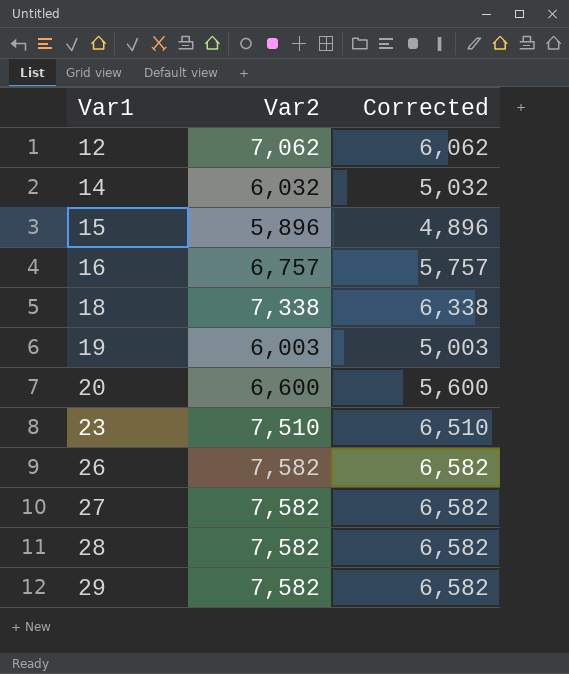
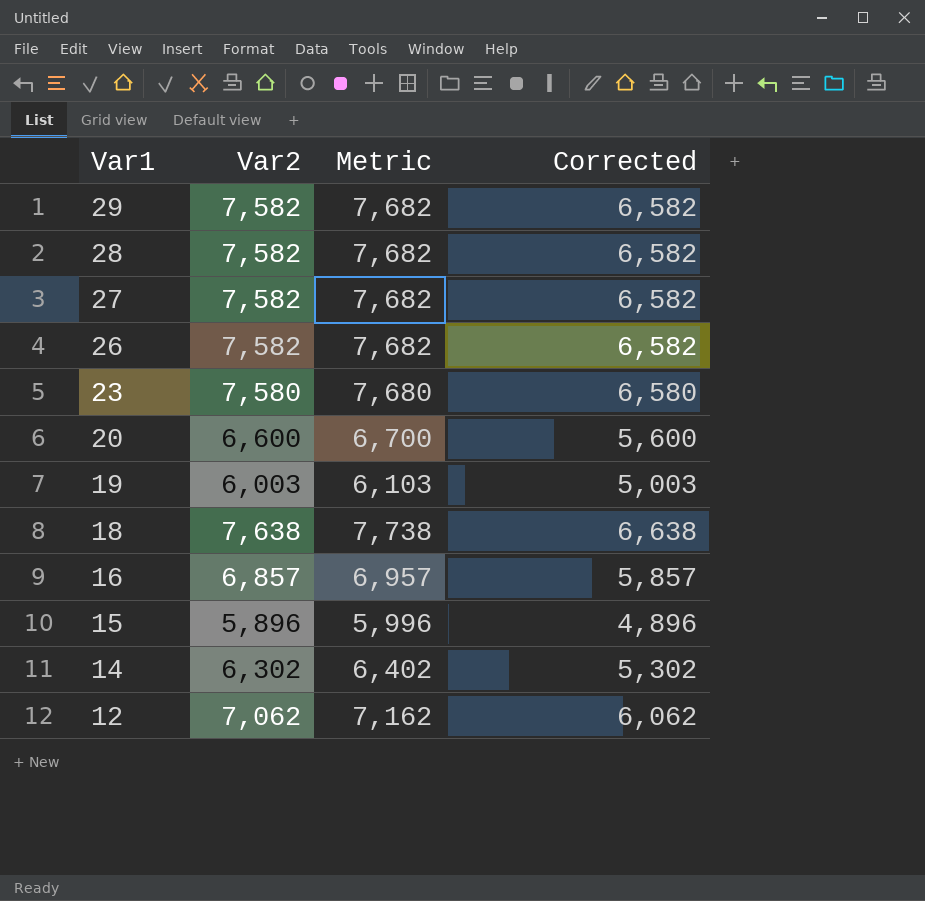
row order: Var1 ascending -> Var1 descending
column Metric | formula: none -> [Var2] + 100
23 | Var2: 7,510 -> 7,580
23 | Corrected: 6,510 -> 6,580
18 | Var2: 7,338 -> 7,638
18 | Corrected: 6,338 -> 6,638
16 | Var2: 6,757 -> 6,857
16 | Corrected: 5,757 -> 5,857
14 | Var2: 6,032 -> 6,302
14 | Corrected: 5,032 -> 5,302

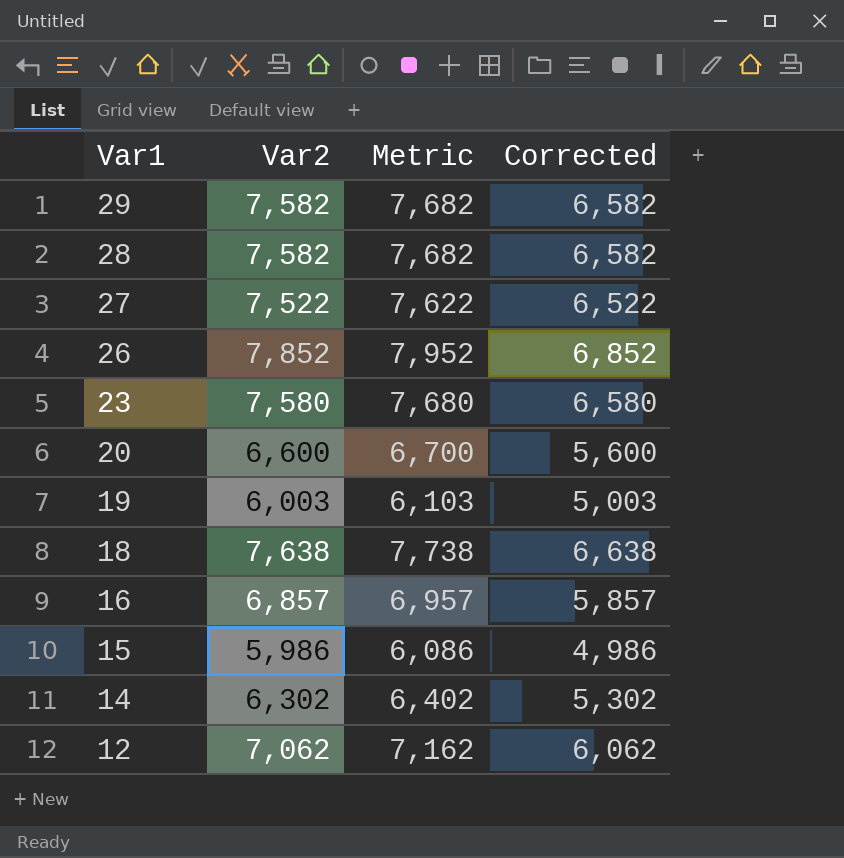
27 | Var2: 7,582 -> 7,522
27 | Metric: 7,682 -> 7,622
27 | Corrected: 6,582 -> 6,522
26 | Var2: 7,582 -> 7,852
26 | Metric: 7,682 -> 7,952
26 | Corrected: 6,582 -> 6,852
15 | Var2: 5,896 -> 5,986
15 | Metric: 5,996 -> 6,086
15 | Corrected: 4,896 -> 4,986

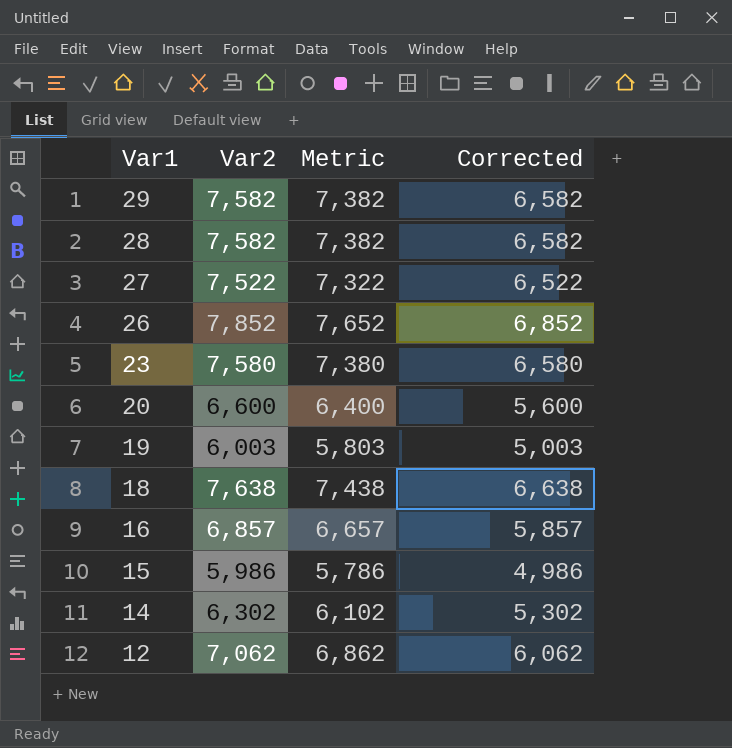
column Metric | formula: [Var2] + 100 -> [Var2] - 200

